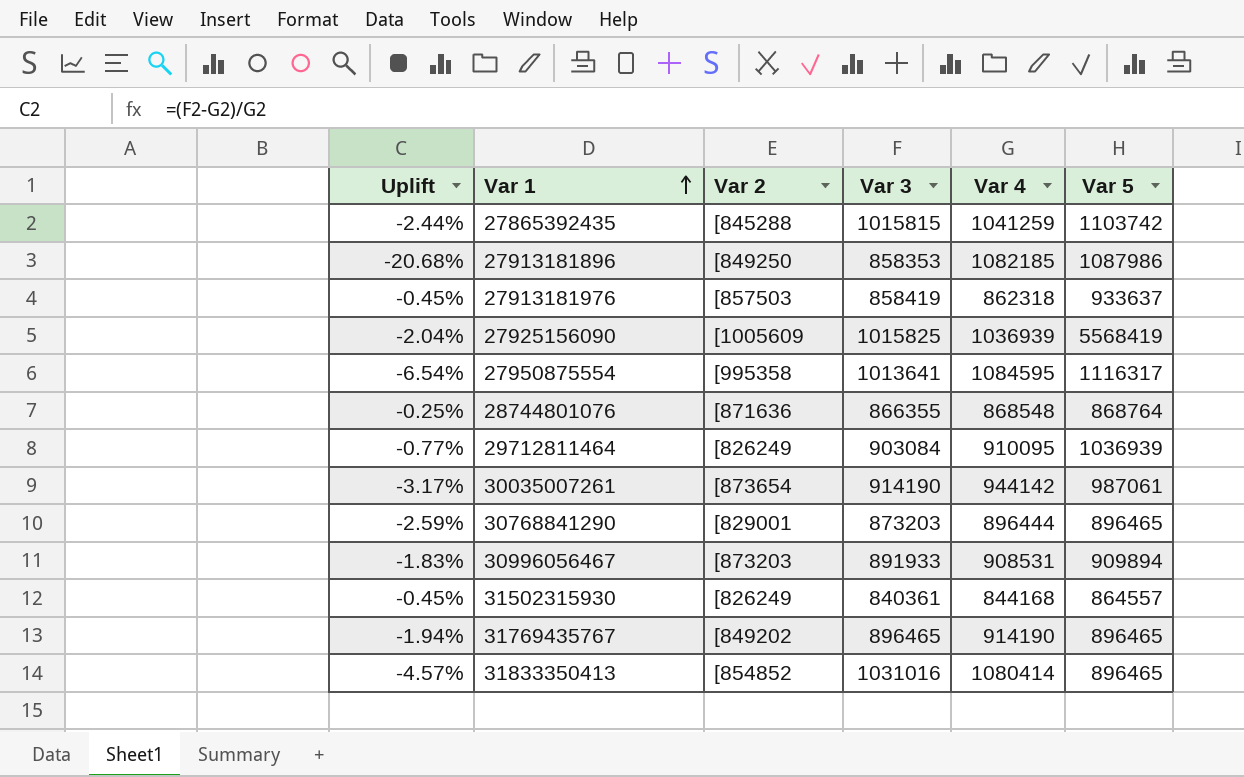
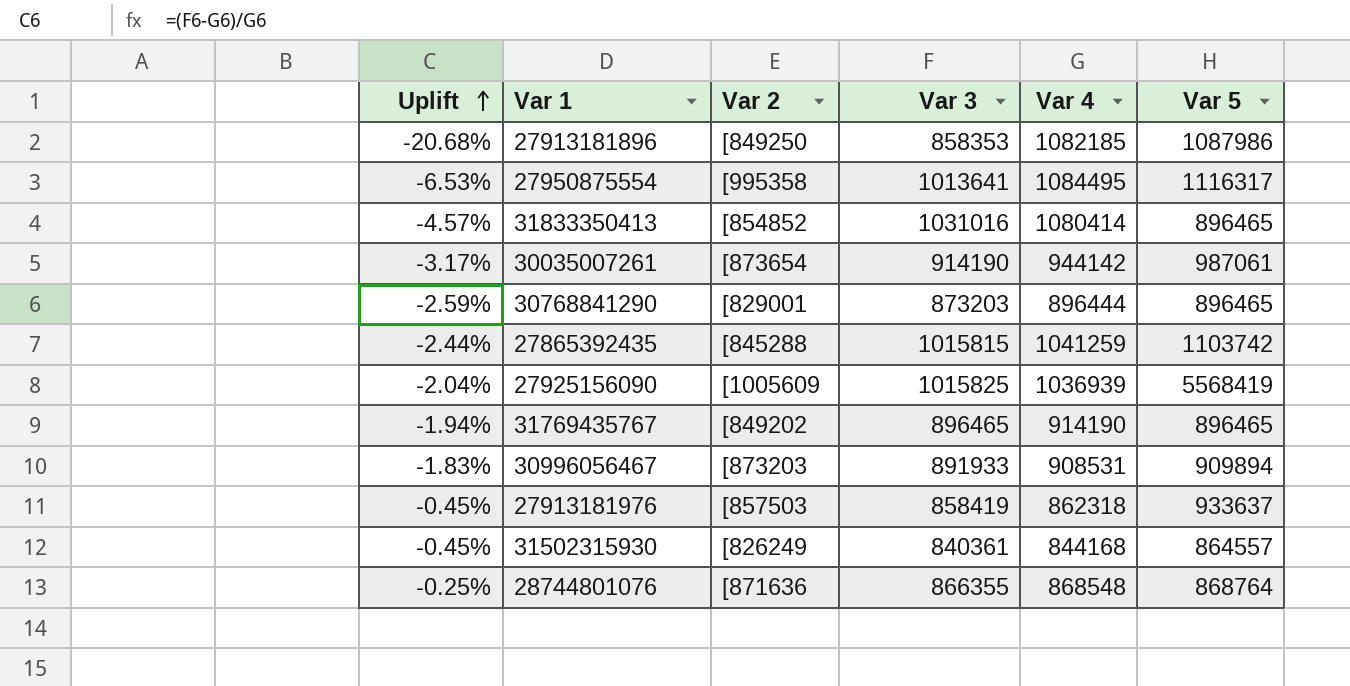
row order: Var 1 ascending -> Uplift ascending
row 29712811464: -0.77% | [826249 | 903084 | 910095 | 1036939 -> none
27950875554 | Uplift: -6.54% -> -6.53%
27950875554 | Var 4: 1084595 -> 1084495

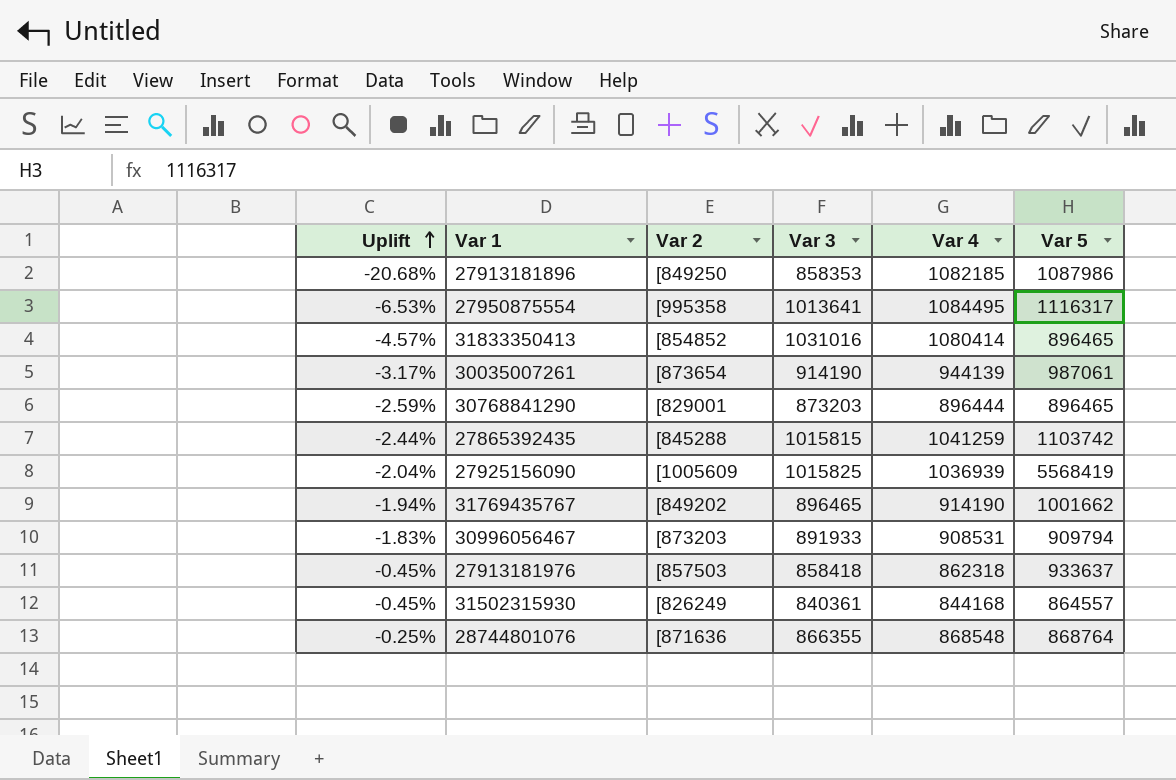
30035007261 | Var 4: 944142 -> 944139
31769435767 | Var 5: 896465 -> 1001662
30996056467 | Var 5: 909894 -> 909794
27913181976 | Var 3: 858419 -> 858418

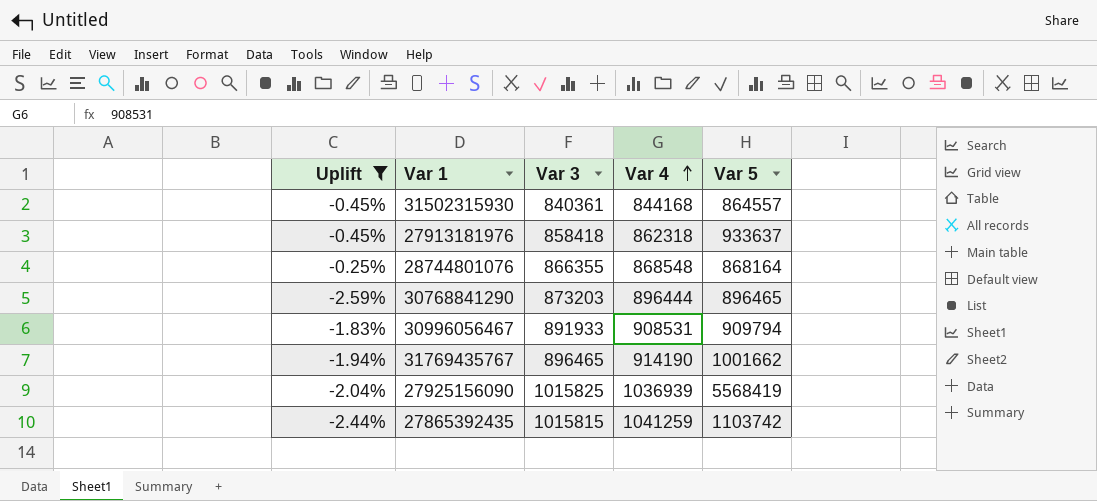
filter: none -> Uplift >= -2.59%
row order: Uplift ascending -> Var 4 ascending
column Var 2 | position: 3 -> none
28744801076 | Var 5: 868764 -> 868164

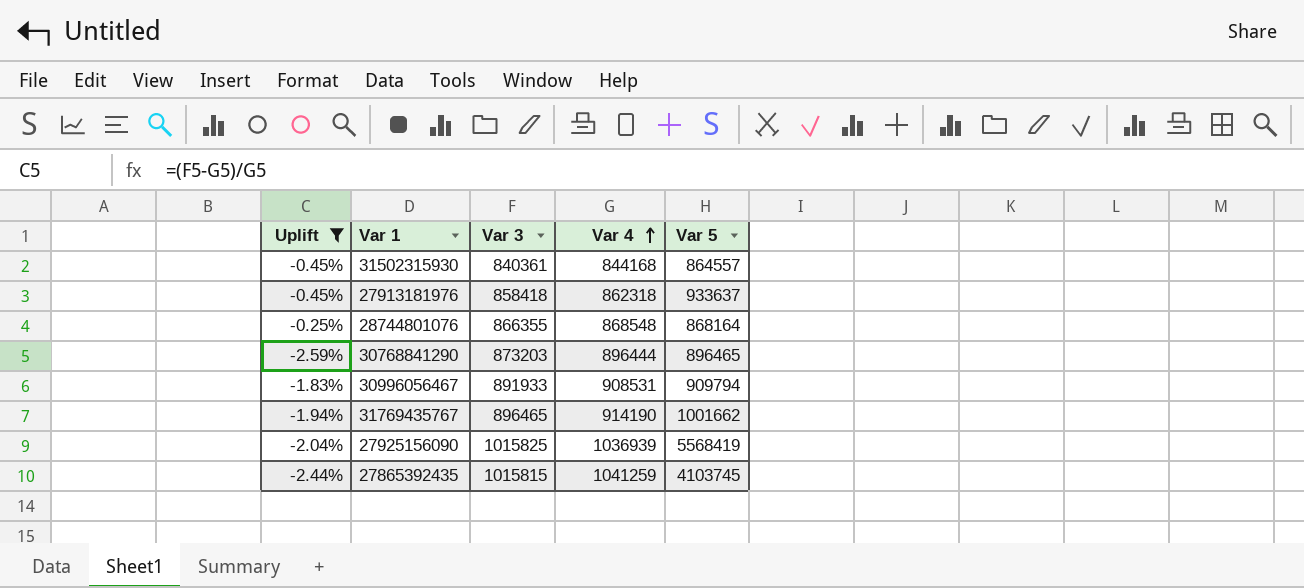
27865392435 | Var 5: 1103742 -> 4103745

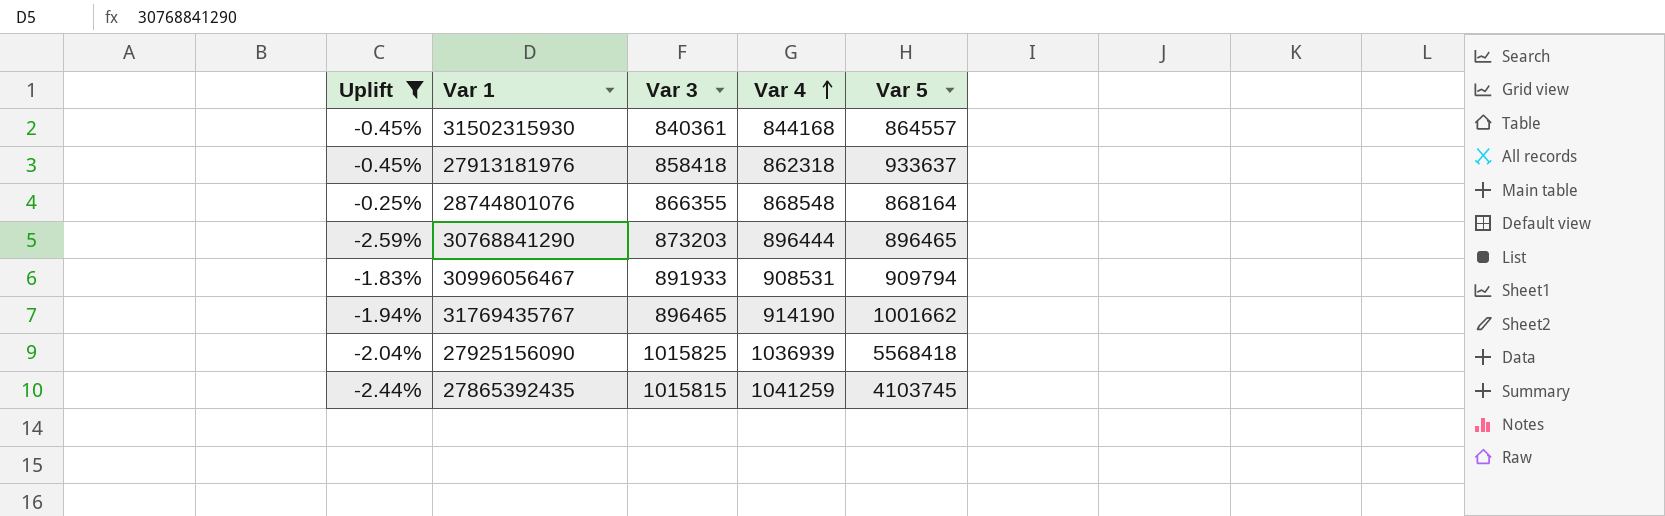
27925156090 | Var 5: 5568419 -> 5568418

